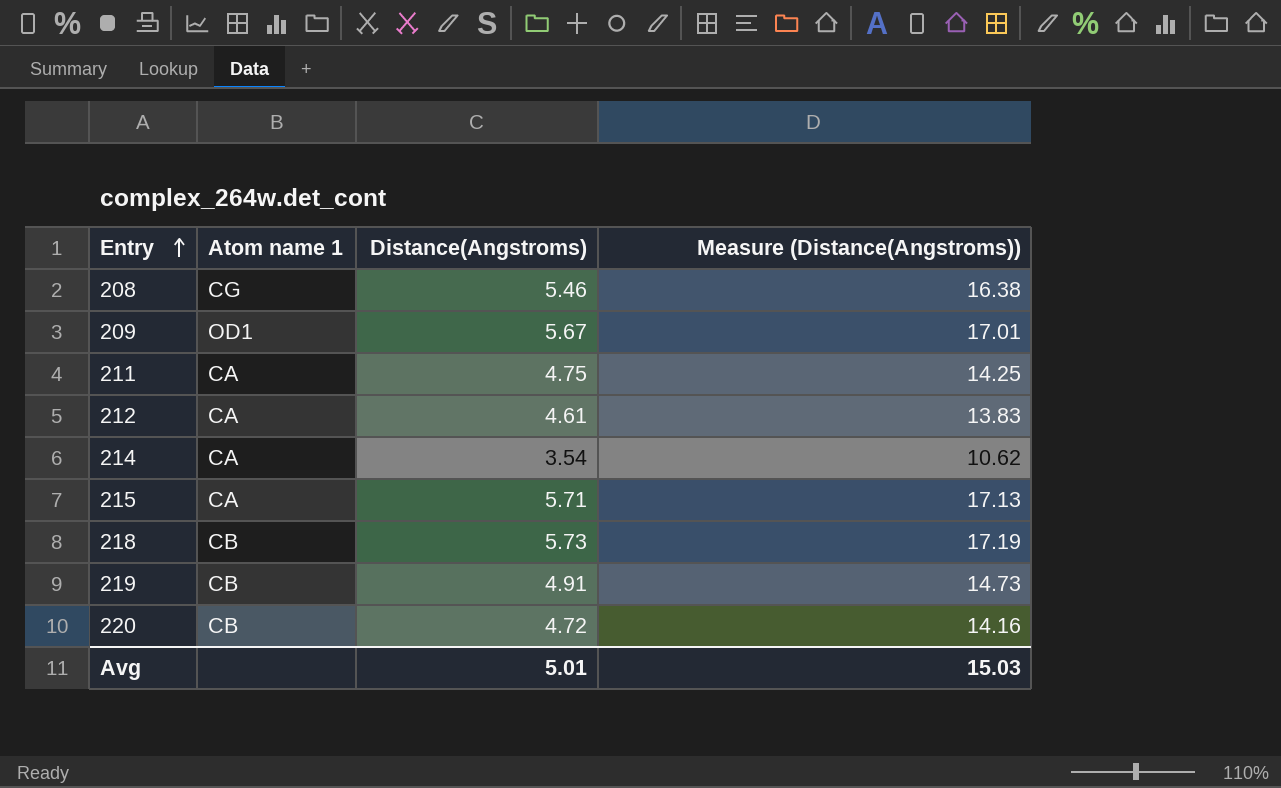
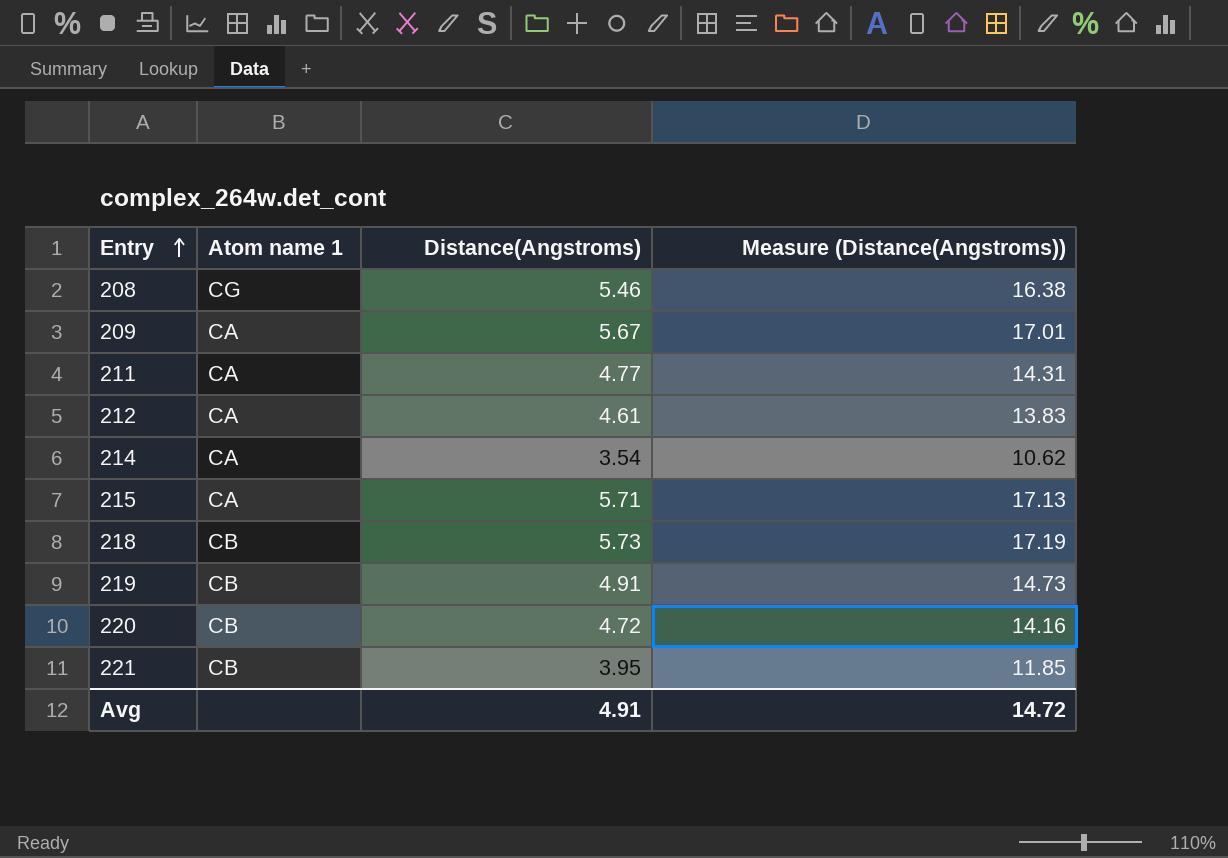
209 | Atom name 1: OD1 -> CA
211 | Distance(Angstroms): 4.75 -> 4.77
211 | Measure (Distance(Angstroms)): 14.25 -> 14.31
row 221: none -> CB | 3.95 | 11.85
Avg | Distance(Angstroms): 5.01 -> 4.91
Avg | Measure (Distance(Angstroms)): 15.03 -> 14.72

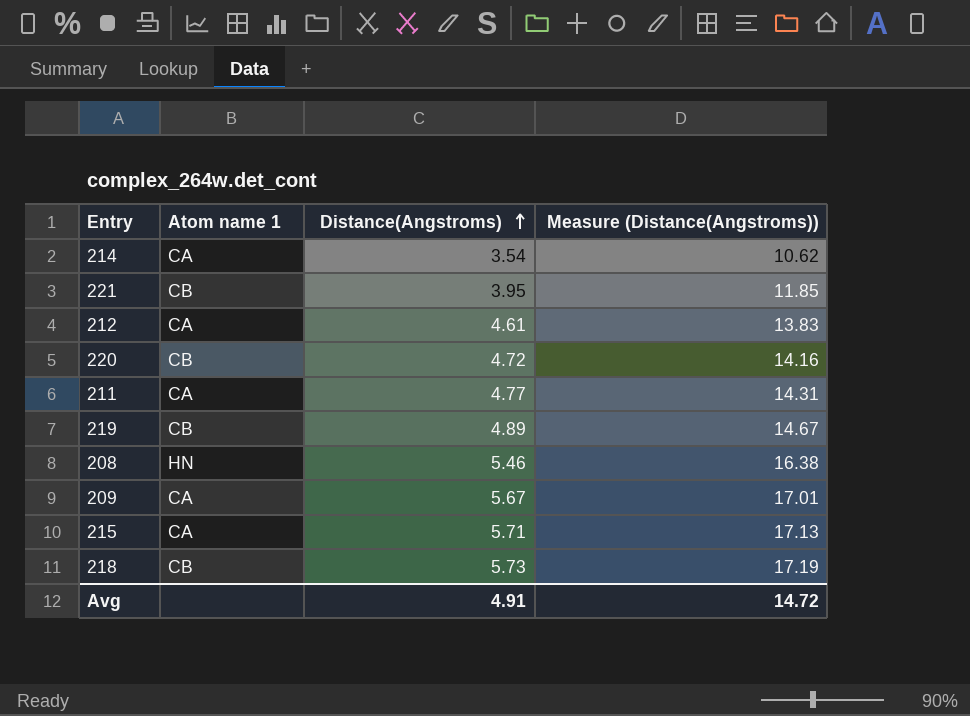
row order: Entry ascending -> Distance(Angstroms) ascending
219 | Distance(Angstroms): 4.91 -> 4.89
219 | Measure (Distance(Angstroms)): 14.73 -> 14.67
208 | Atom name 1: CG -> HN

